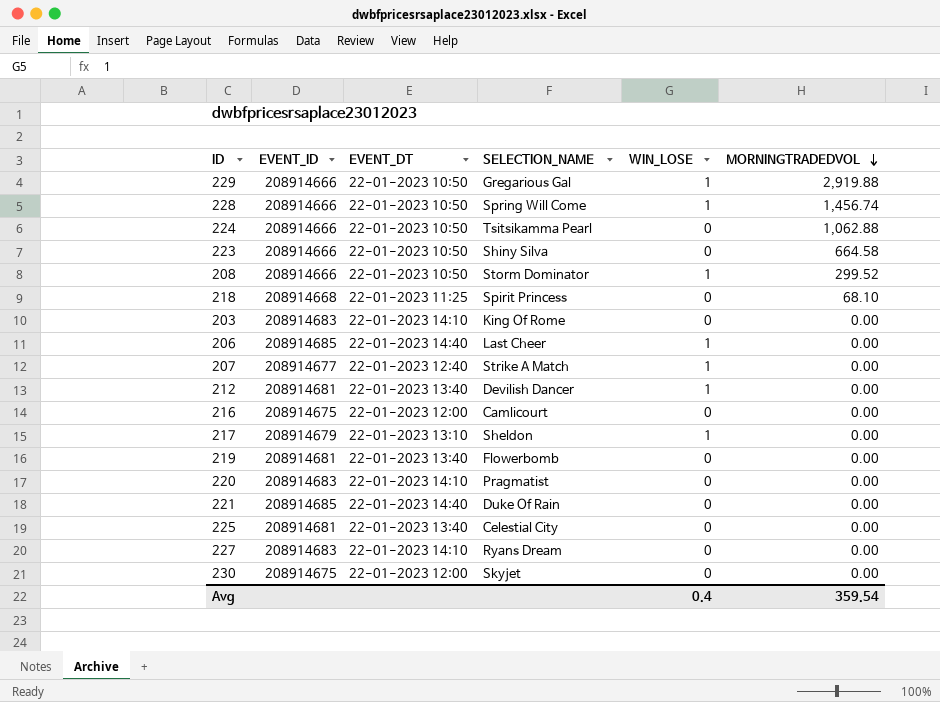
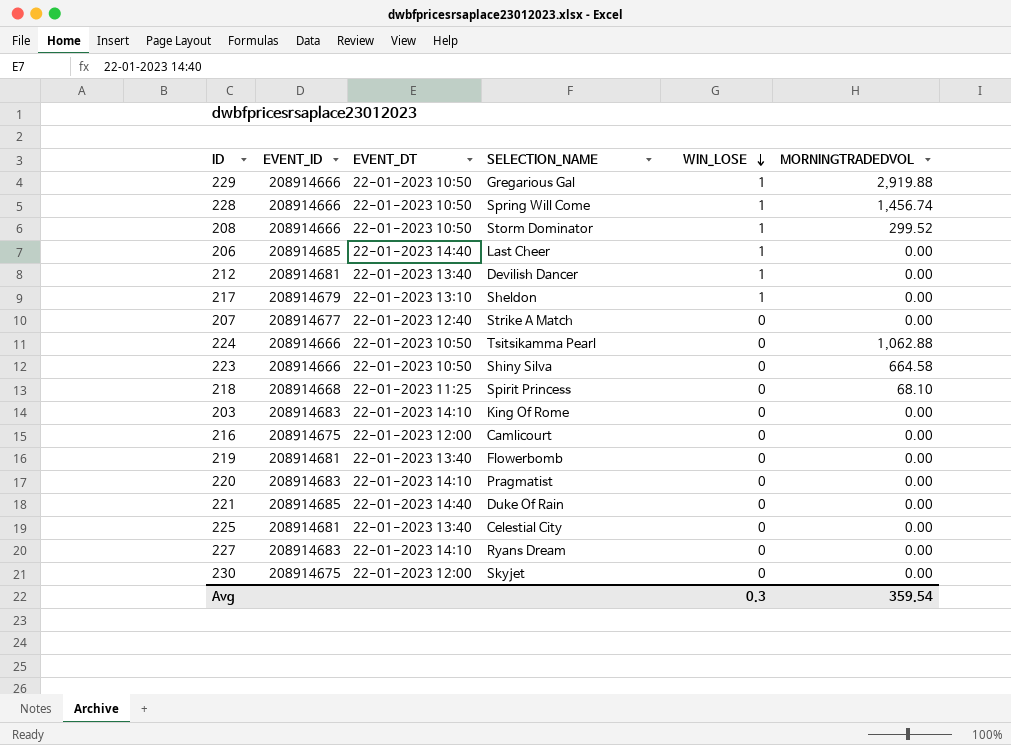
row order: MORNINGTRADEDVOL descending -> WIN_LOSE descending
207 | WIN_LOSE: 1 -> 0
Avg | WIN_LOSE: 0.4 -> 0.3

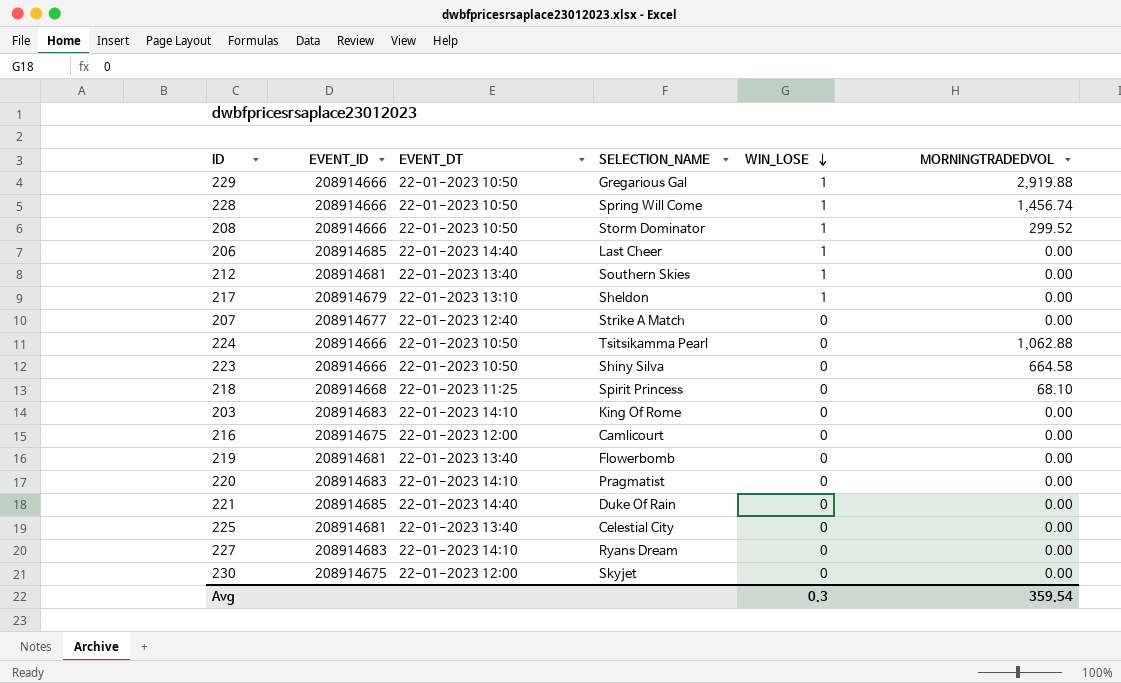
212 | SELECTION_NAME: Devilish Dancer -> Southern Skies

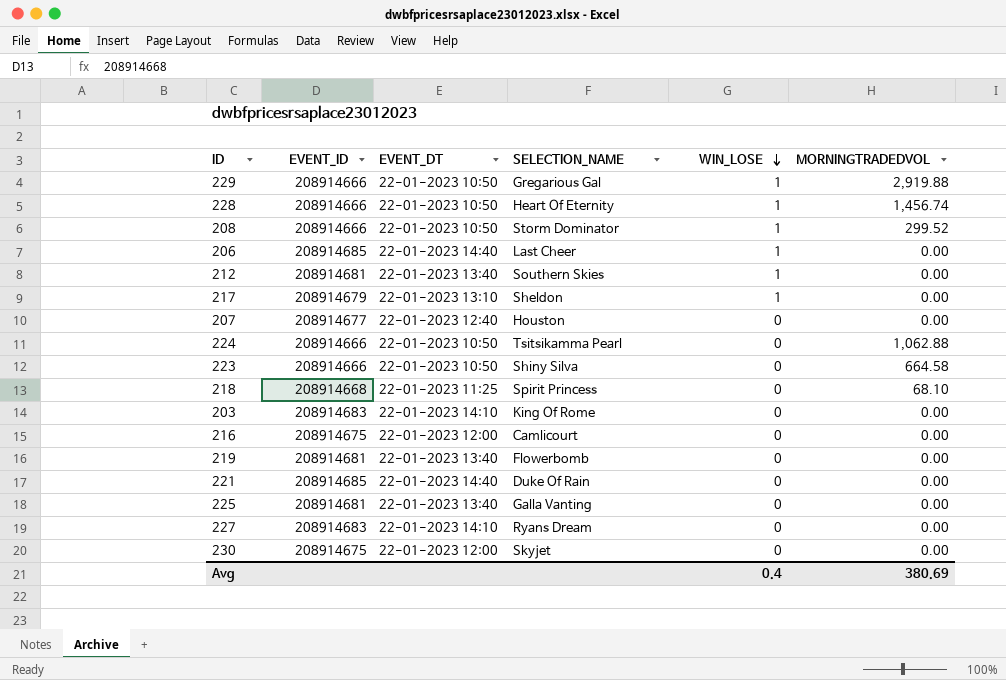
row 220: 208914683 | 22-01-2023 14:10 | Pragmatist | 0 | 0.00 -> none
228 | SELECTION_NAME: Spring Will Come -> Heart Of Eternity
207 | SELECTION_NAME: Strike A Match -> Houston
225 | SELECTION_NAME: Celestial City -> Galla Vanting
Avg | WIN_LOSE: 0.3 -> 0.4
Avg | MORNINGTRADEDVOL: 359.54 -> 380.69

